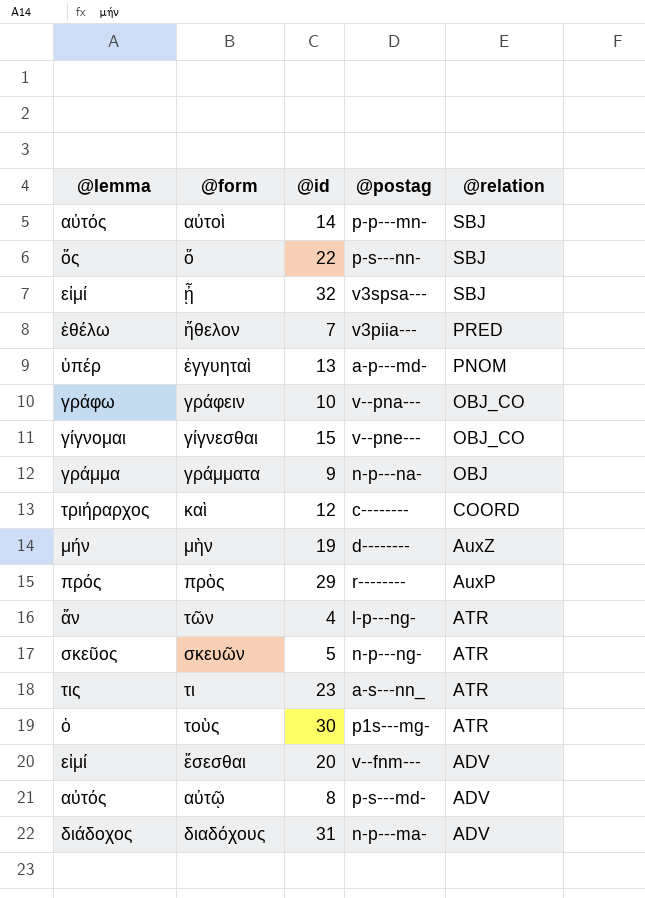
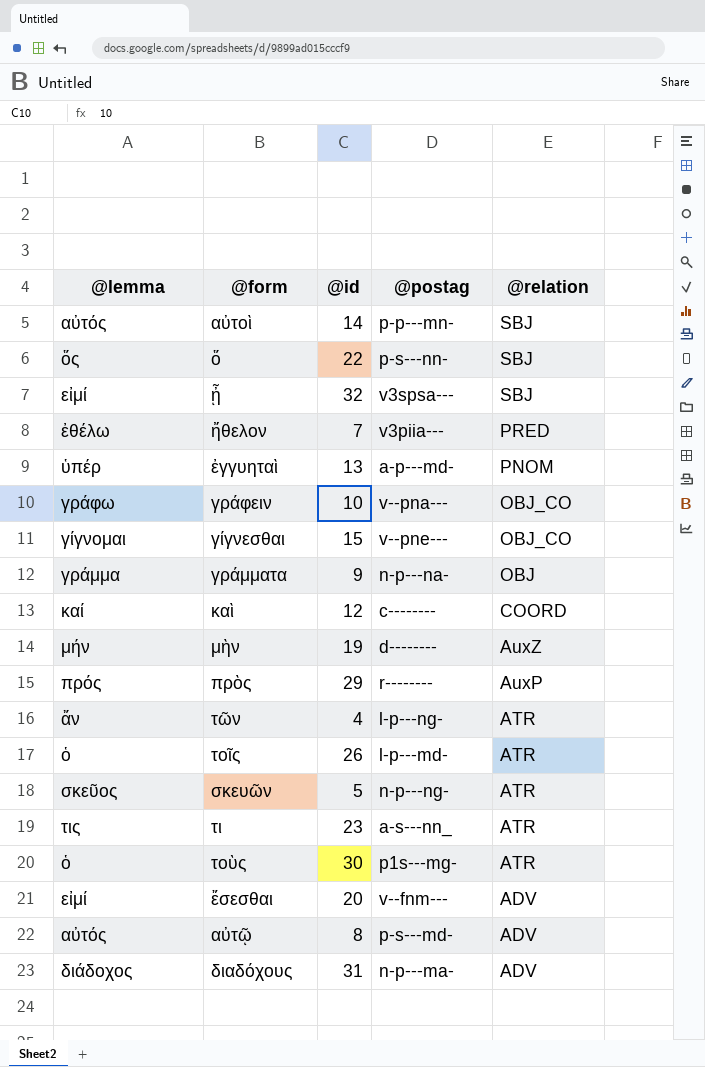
καὶ | @lemma: τριήραρχος -> καί
row τοῖς: none -> ὁ | 26 | l-p---md- | ATR

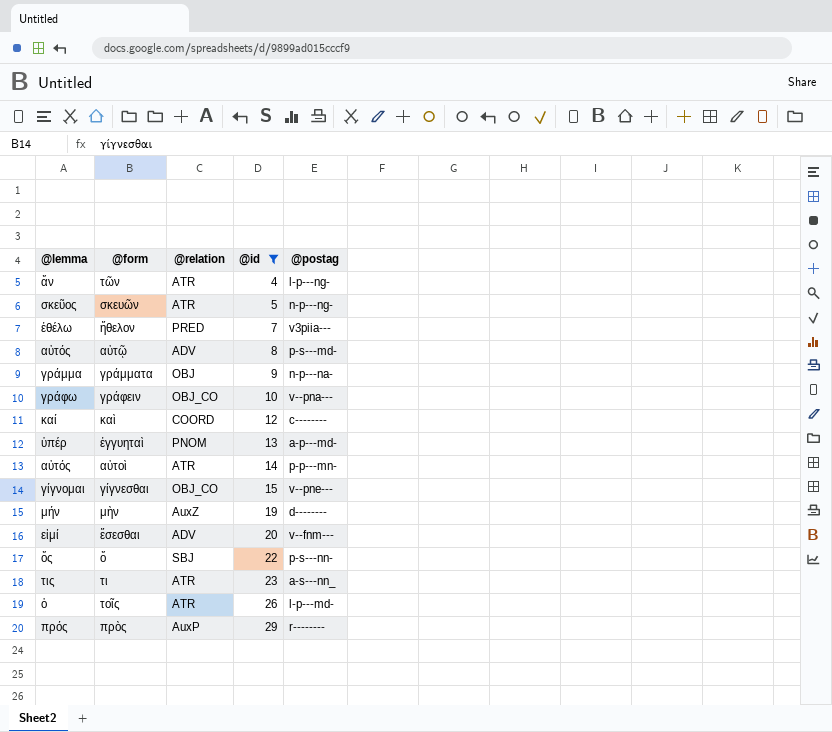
filter: none -> @id <= 29
row order: @relation descending -> @id ascending
column @relation | position: 5 -> 3
αὐτοὶ | @relation: SBJ -> ATR

